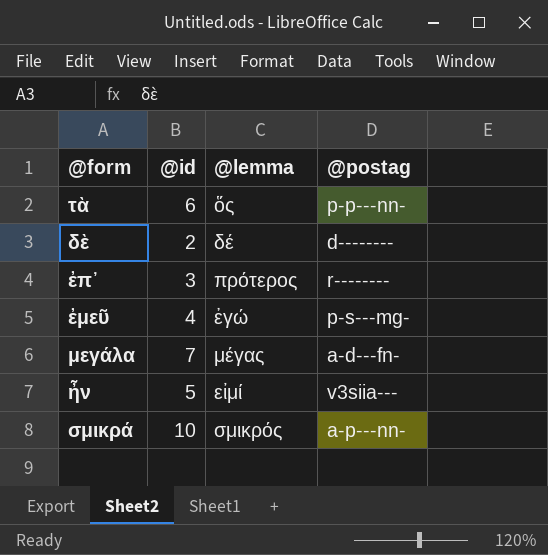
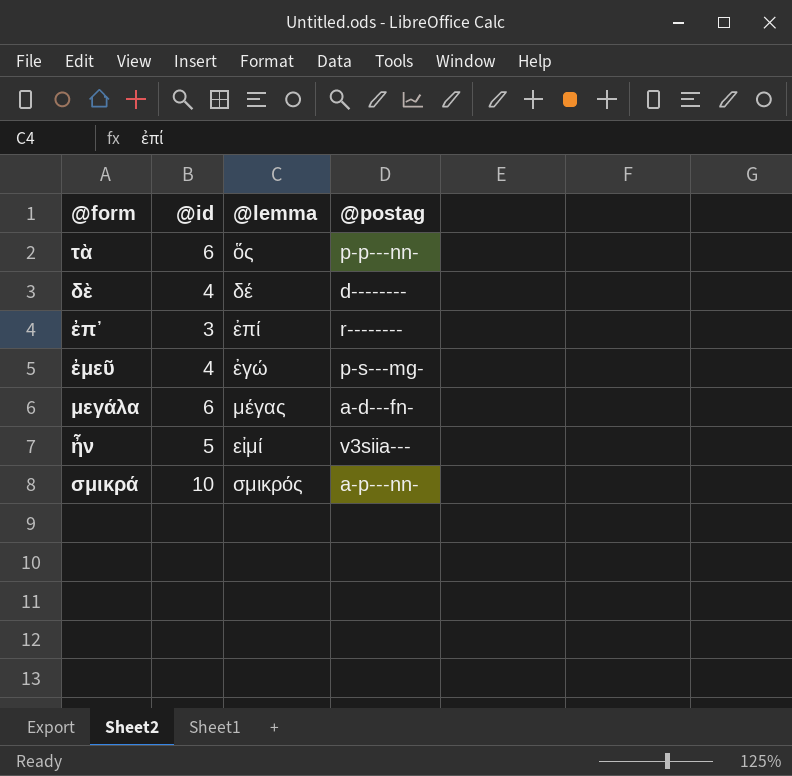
δὲ | @id: 2 -> 4
ἐπ᾽ | @lemma: πρότερος -> ἐπί
μεγάλα | @id: 7 -> 6

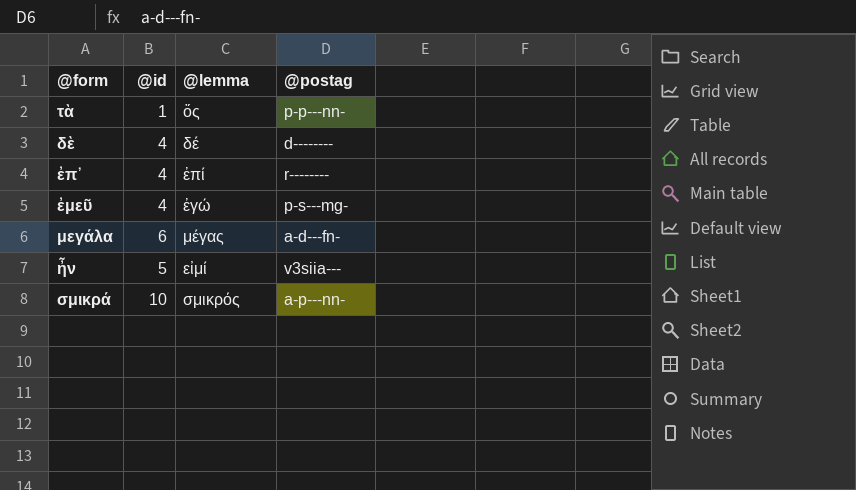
τὰ | @id: 6 -> 1
ἐπ᾽ | @id: 3 -> 4

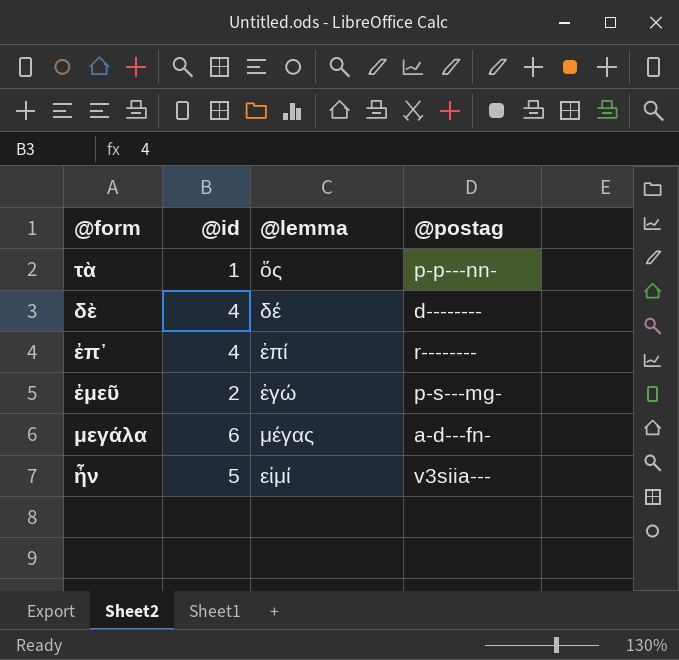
row σμικρά: 10 | σμικρός | a-p---nn- -> none
ἐμεῦ | @id: 4 -> 2

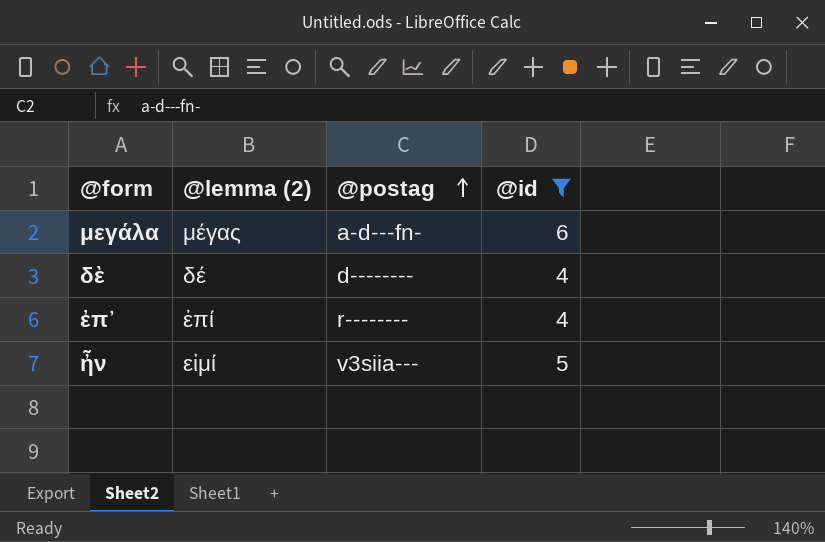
filter: none -> @id >= 4
row order: none -> @postag ascending
column name: @lemma -> @lemma (2)
column @id | position: 2 -> 4

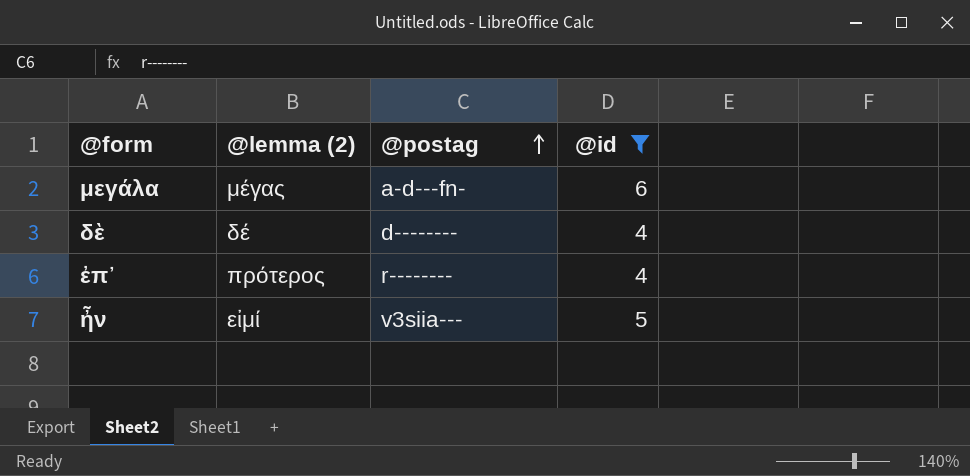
ἐπ᾽ | @lemma (2): ἐπί -> πρότερος

